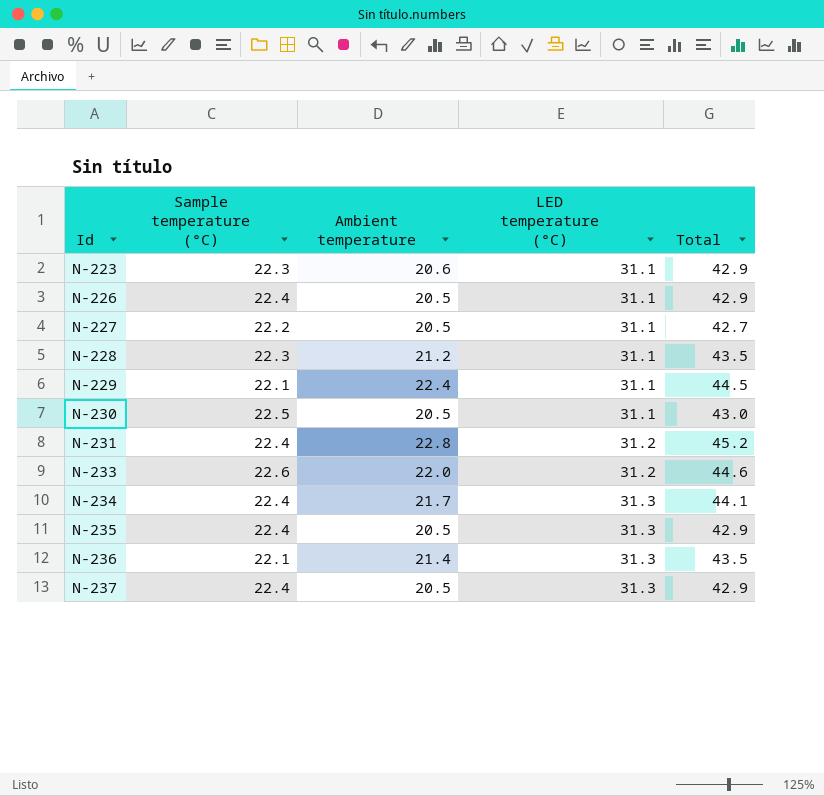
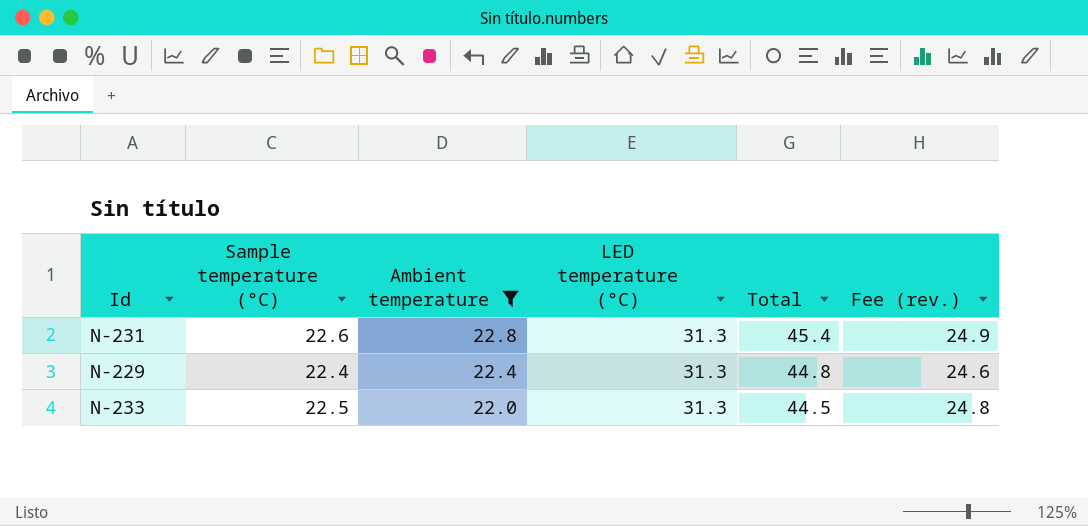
filter: none -> Ambient temperature >= 22.0
row order: Id ascending -> Ambient temperature descending
column Fee (rev.) | formula: none -> [Sample temperature (°C)] * 1.1
N-231 | Sample temperature (°C): 22.4 -> 22.6
N-231 | LED temperature (°C): 31.2 -> 31.3
N-231 | Total: 45.2 -> 45.4
N-229 | Sample temperature (°C): 22.1 -> 22.4
N-229 | LED temperature (°C): 31.1 -> 31.3
N-229 | Total: 44.5 -> 44.8
N-233 | Sample temperature (°C): 22.6 -> 22.5
N-233 | LED temperature (°C): 31.2 -> 31.3
N-233 | Total: 44.6 -> 44.5

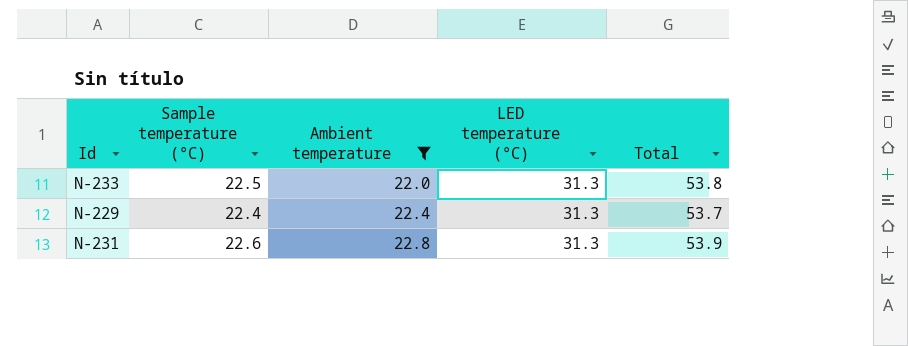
row order: Ambient temperature descending -> Ambient temperature ascending
column Fee (rev.) | formula: [Sample temperature (°C)] * 1.1 -> none
column Total | formula: [Sample temperature (°C)] + [Ambient temperature] -> [Sample temperature (°C)] + [LED temperature (°C)]

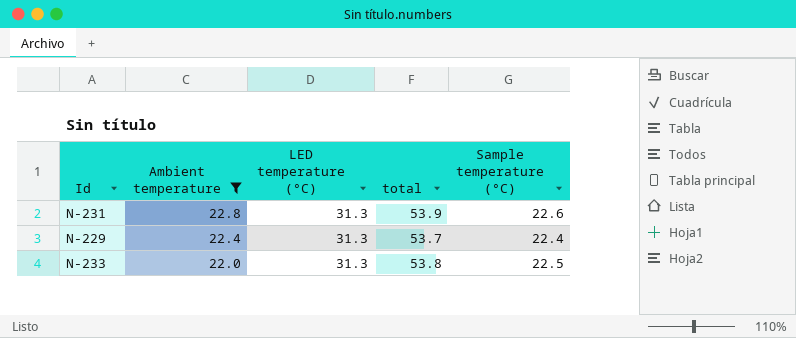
row order: Ambient temperature ascending -> Ambient temperature descending
column name: Total -> total
column Sample temperature (°C) | position: 2 -> 5

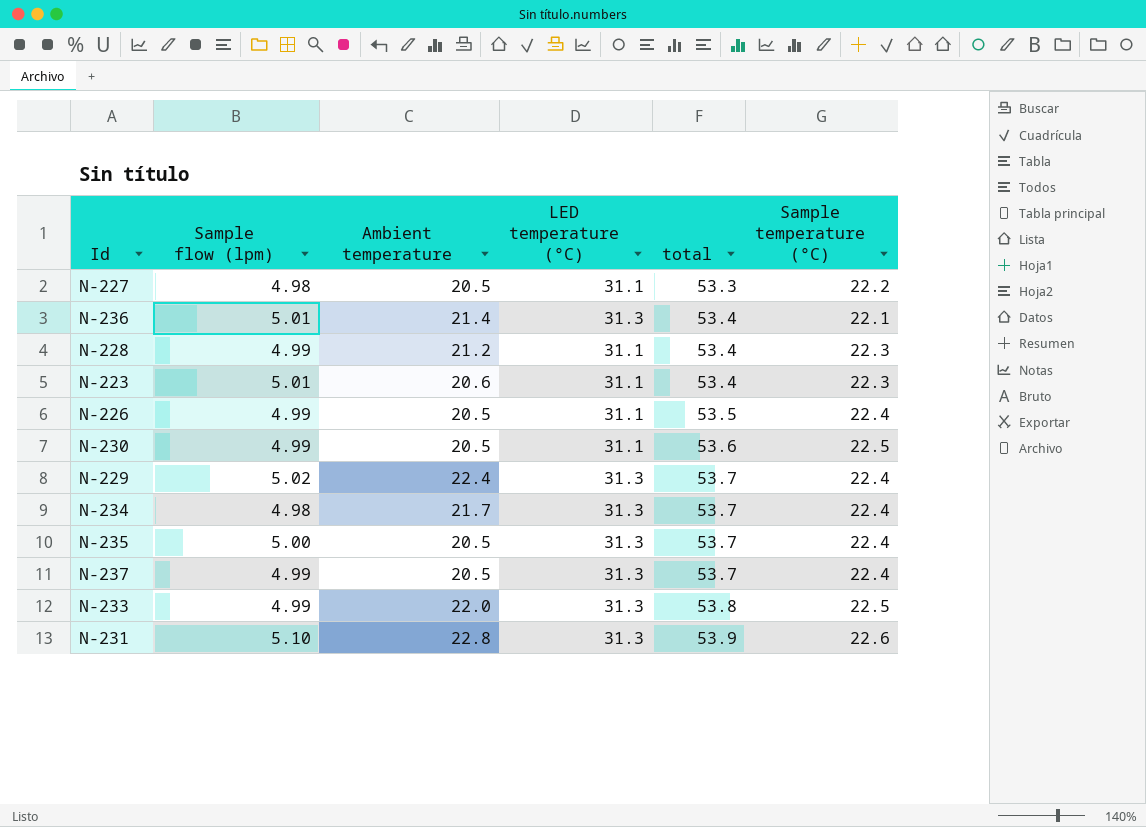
filter: Ambient temperature >= 22.0 -> none
row order: Ambient temperature descending -> total ascending
column Sample flow (lpm) | position: none -> 2

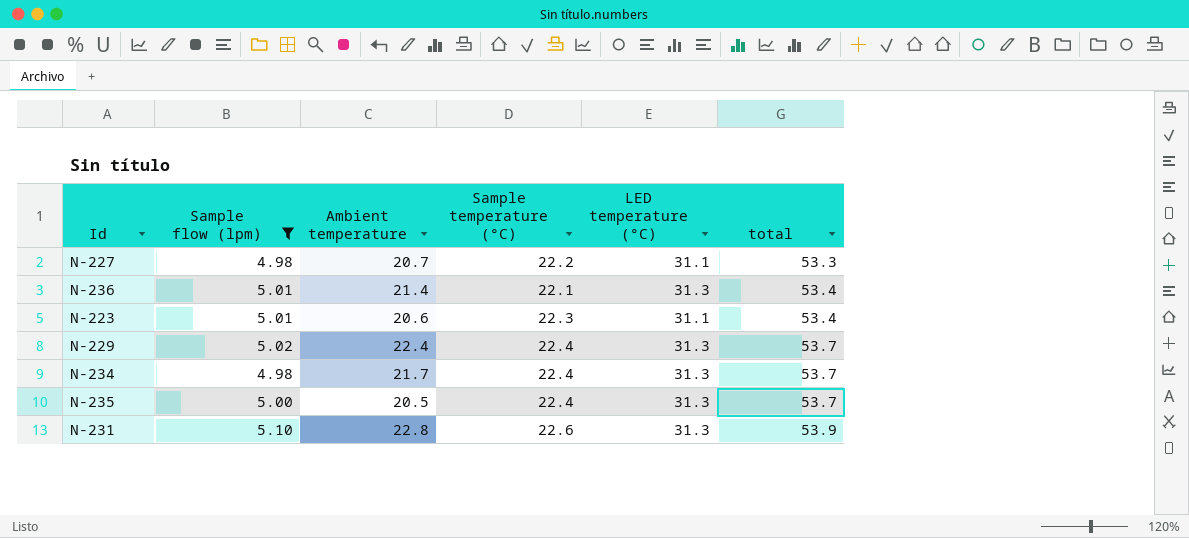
filter: none -> Sample flow (lpm) != 4.99
column Sample temperature (°C) | position: 6 -> 4
N-227 | Ambient temperature: 20.5 -> 20.7

